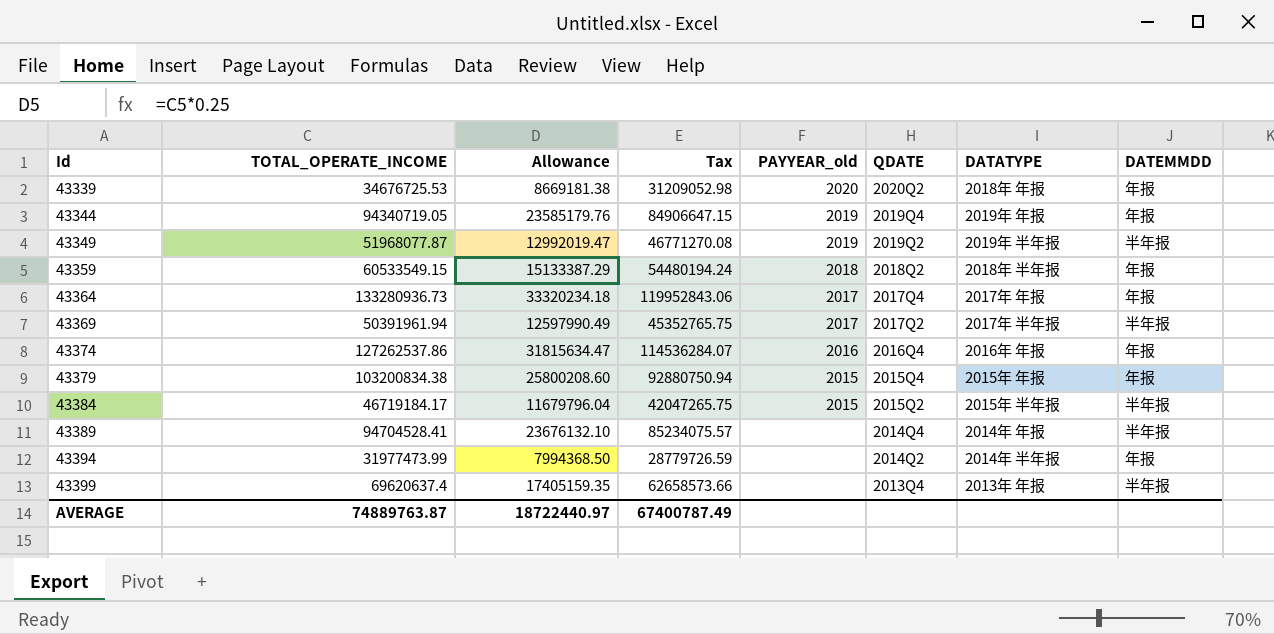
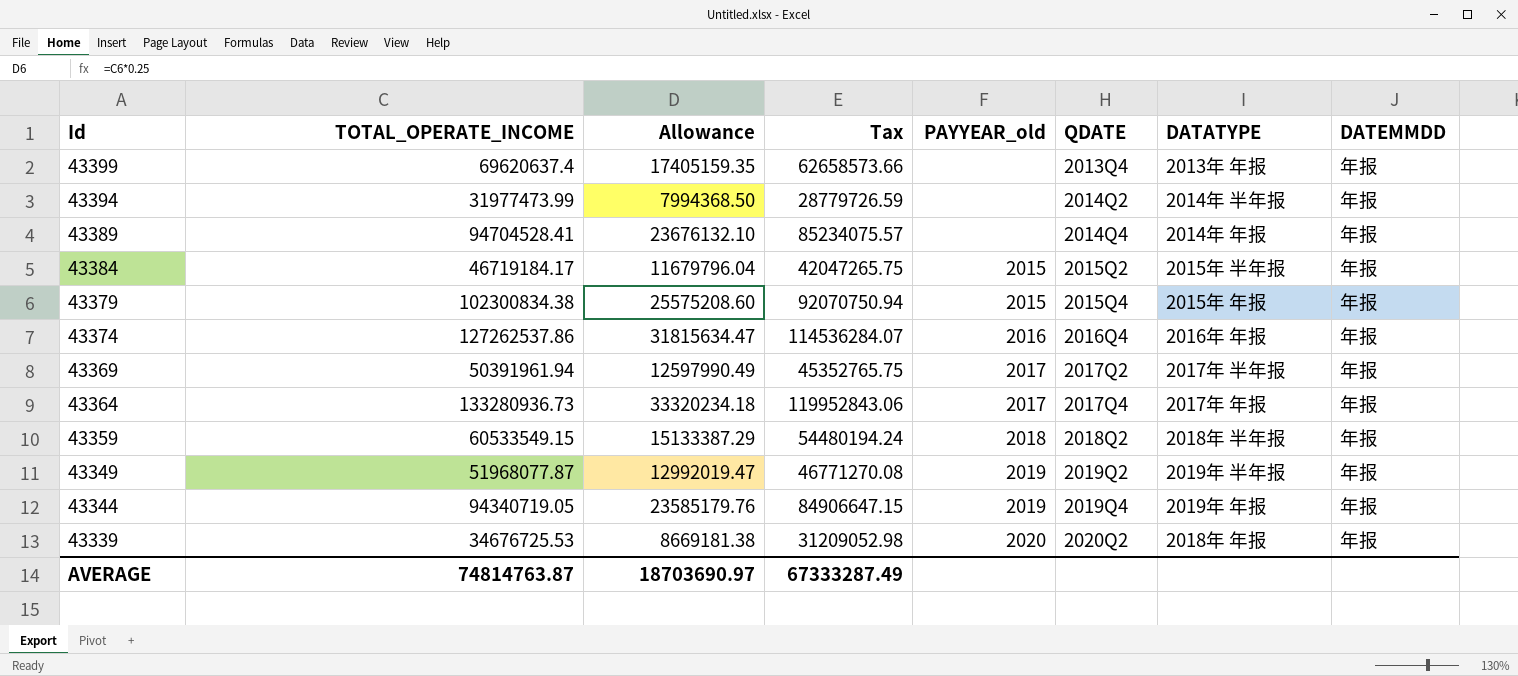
row order: Id ascending -> Id descending
43399 | DATEMMDD: 半年报 -> 年报
43389 | DATEMMDD: 半年报 -> 年报
43384 | DATEMMDD: 半年报 -> 年报
43379 | TOTAL_OPERATE_INCOME: 103200834.38 -> 102300834.38
43379 | Allowance: 25800208.60 -> 25575208.60
43379 | Tax: 92880750.94 -> 92070750.94
43369 | DATEMMDD: 半年报 -> 年报
43349 | DATEMMDD: 半年报 -> 年报
AVERAGE | TOTAL_OPERATE_INCOME: 74889763.87 -> 74814763.87
AVERAGE | Allowance: 18722440.97 -> 18703690.97
AVERAGE | Tax: 67400787.49 -> 67333287.49

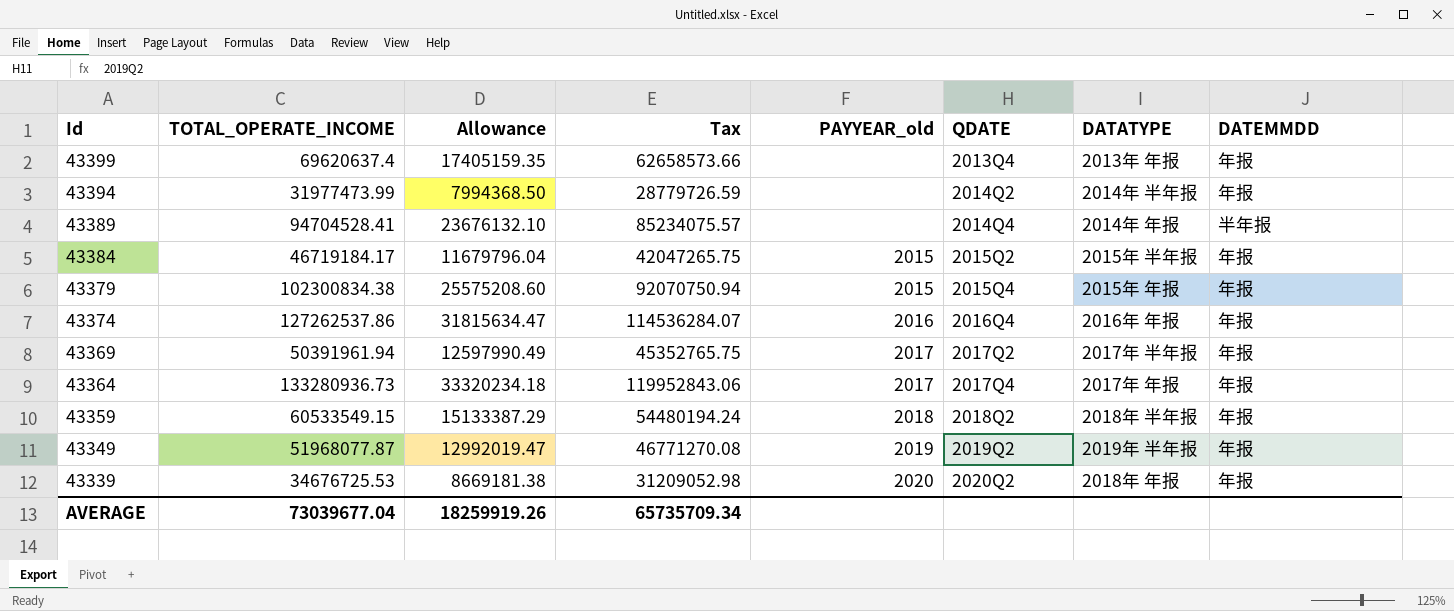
row 43344: 94340719.05 | 23585179.76 | 84906647.15 | 2019 | 2019Q4 | 2019年 年报 | 年报 -> none
43389 | DATEMMDD: 年报 -> 半年报
AVERAGE | TOTAL_OPERATE_INCOME: 74814763.87 -> 73039677.04
AVERAGE | Allowance: 18703690.97 -> 18259919.26
AVERAGE | Tax: 67333287.49 -> 65735709.34

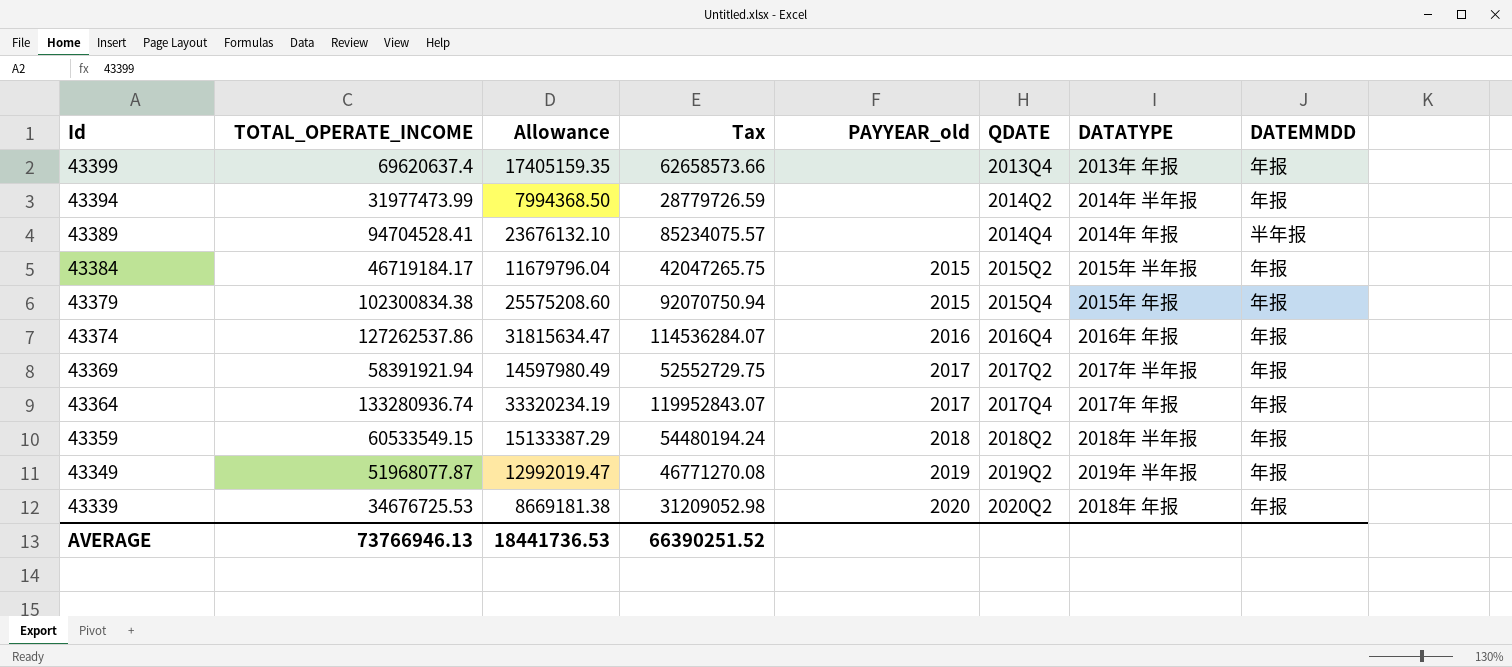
43369 | TOTAL_OPERATE_INCOME: 50391961.94 -> 58391921.94
43369 | Allowance: 12597990.49 -> 14597980.49
43369 | Tax: 45352765.75 -> 52552729.75
43364 | TOTAL_OPERATE_INCOME: 133280936.73 -> 133280936.74
43364 | Allowance: 33320234.18 -> 33320234.19
43364 | Tax: 119952843.06 -> 119952843.07
AVERAGE | TOTAL_OPERATE_INCOME: 73039677.04 -> 73766946.13
AVERAGE | Allowance: 18259919.26 -> 18441736.53
AVERAGE | Tax: 65735709.34 -> 66390251.52

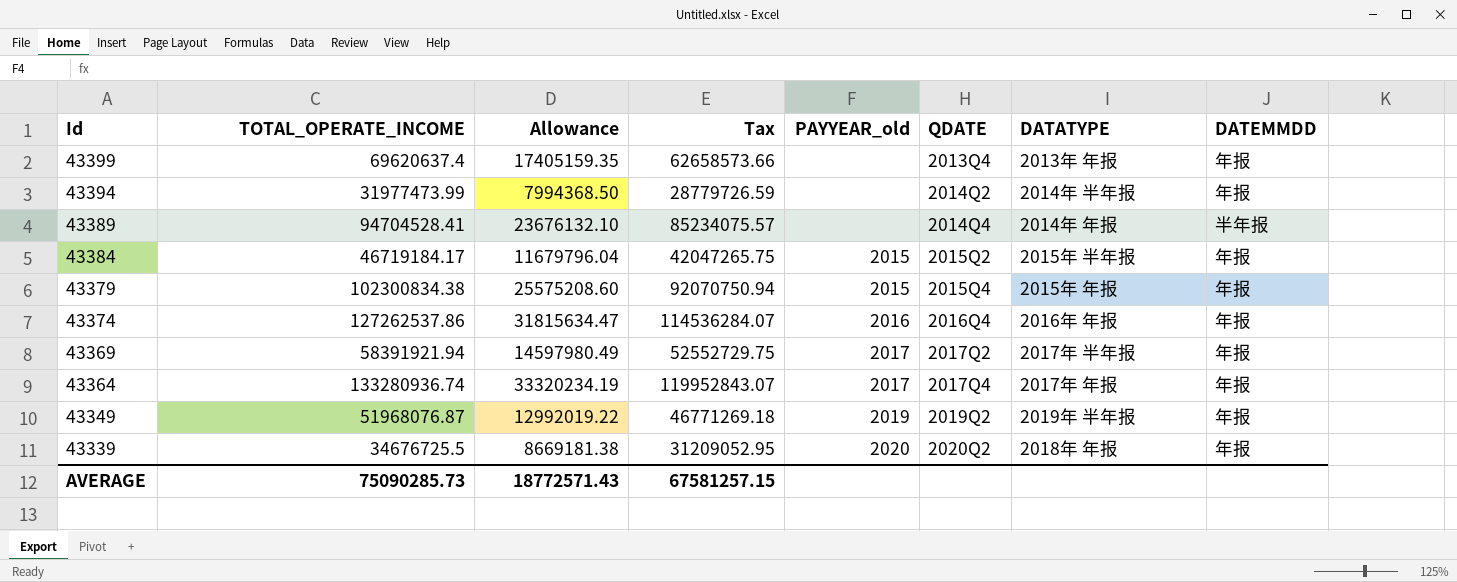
row 43359: 60533549.15 | 15133387.29 | 54480194.24 | 2018 | 2018Q2 | 2018年 半年报 | 年报 -> none
43349 | TOTAL_OPERATE_INCOME: 51968077.87 -> 51968076.87
43349 | Allowance: 12992019.47 -> 12992019.22
43349 | Tax: 46771270.08 -> 46771269.18
43339 | TOTAL_OPERATE_INCOME: 34676725.53 -> 34676725.5
43339 | Tax: 31209052.98 -> 31209052.95
AVERAGE | TOTAL_OPERATE_INCOME: 73766946.13 -> 75090285.73
AVERAGE | Allowance: 18441736.53 -> 18772571.43
AVERAGE | Tax: 66390251.52 -> 67581257.15

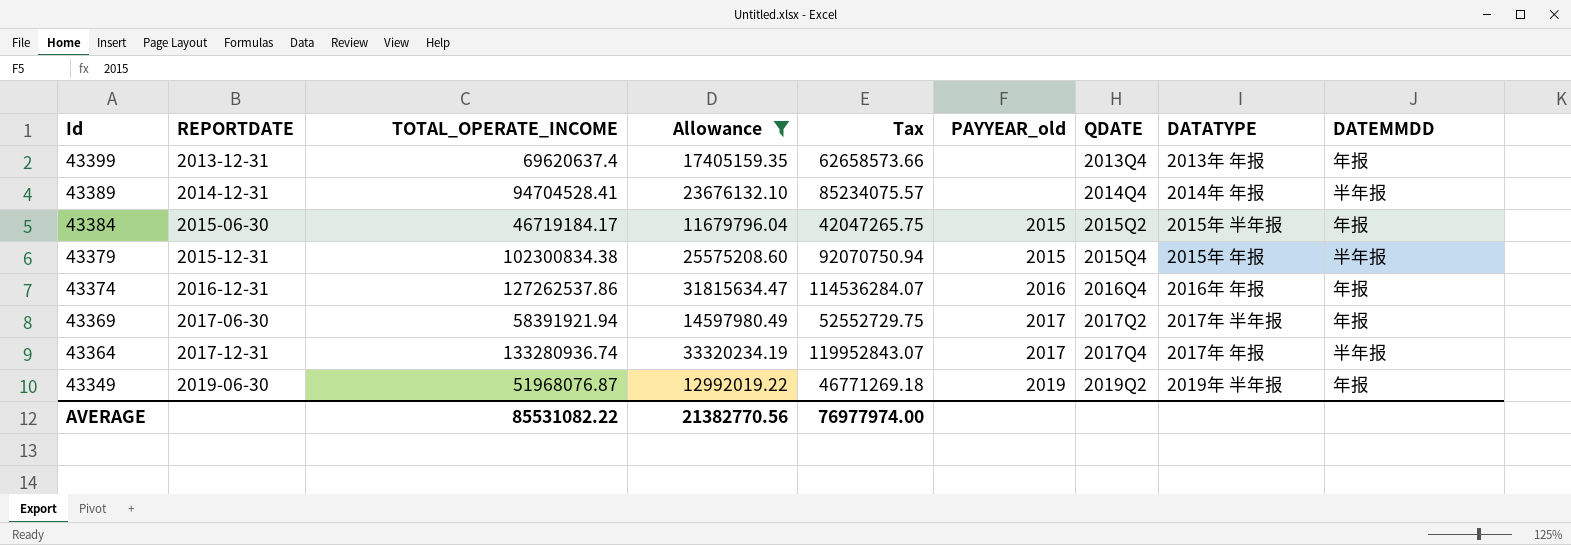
filter: none -> Allowance >= 11679796.04
column REPORTDATE | position: none -> 2
43379 | DATEMMDD: 年报 -> 半年报
43364 | DATEMMDD: 年报 -> 半年报
AVERAGE | TOTAL_OPERATE_INCOME: 75090285.73 -> 85531082.22
AVERAGE | Allowance: 18772571.43 -> 21382770.56
AVERAGE | Tax: 67581257.15 -> 76977974.00

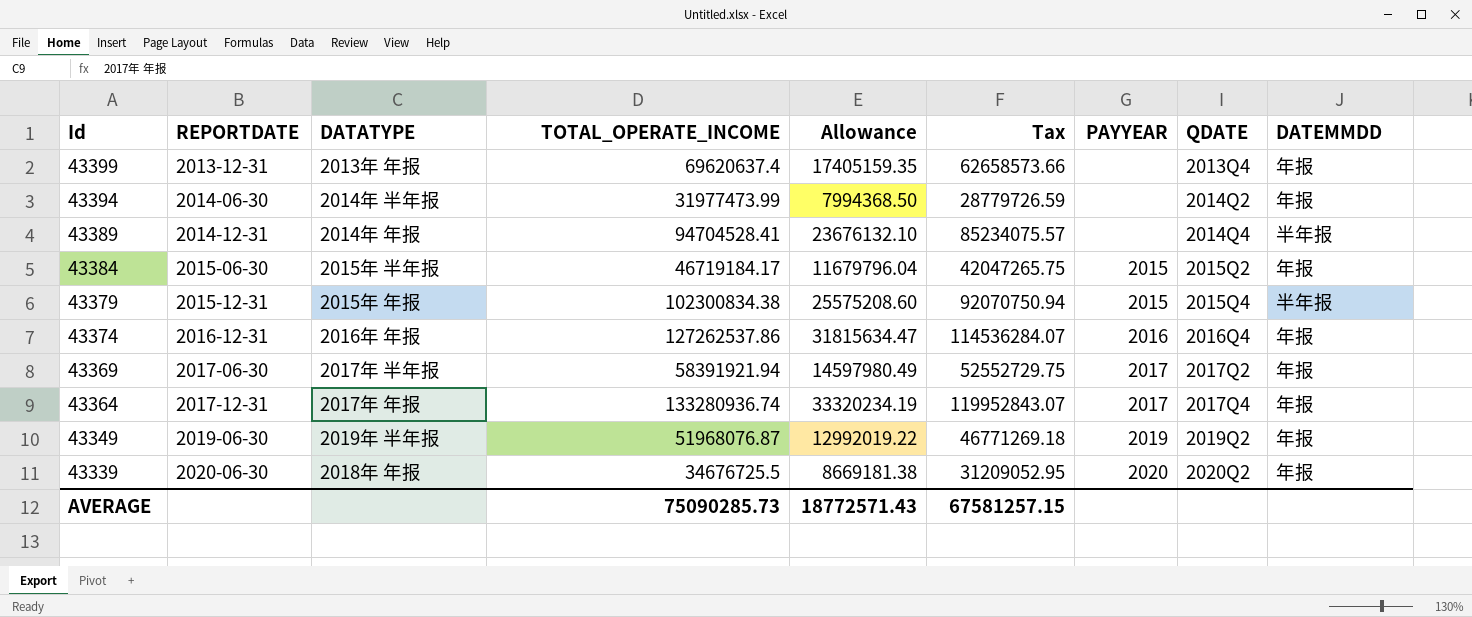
filter: Allowance >= 11679796.04 -> none
column DATATYPE | position: 8 -> 3
column name: PAYYEAR_old -> PAYYEAR
43364 | DATEMMDD: 半年报 -> 年报
AVERAGE | TOTAL_OPERATE_INCOME: 85531082.22 -> 75090285.73
AVERAGE | Allowance: 21382770.56 -> 18772571.43
AVERAGE | Tax: 76977974.00 -> 67581257.15

